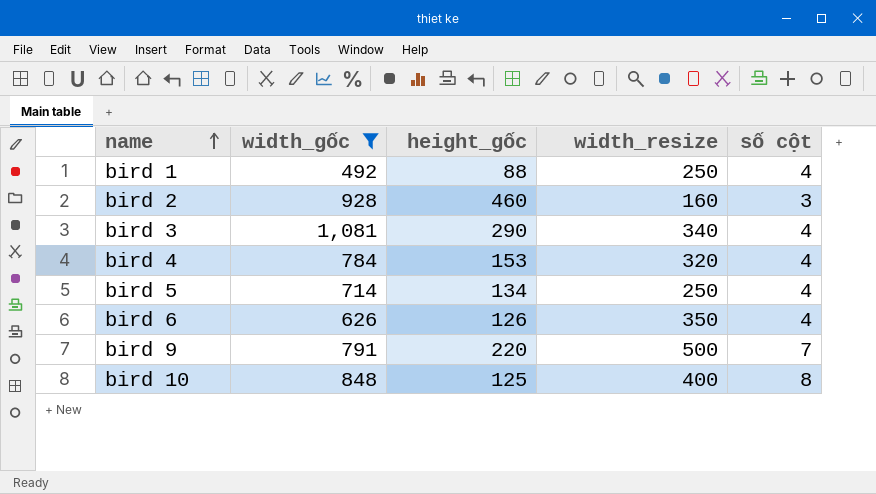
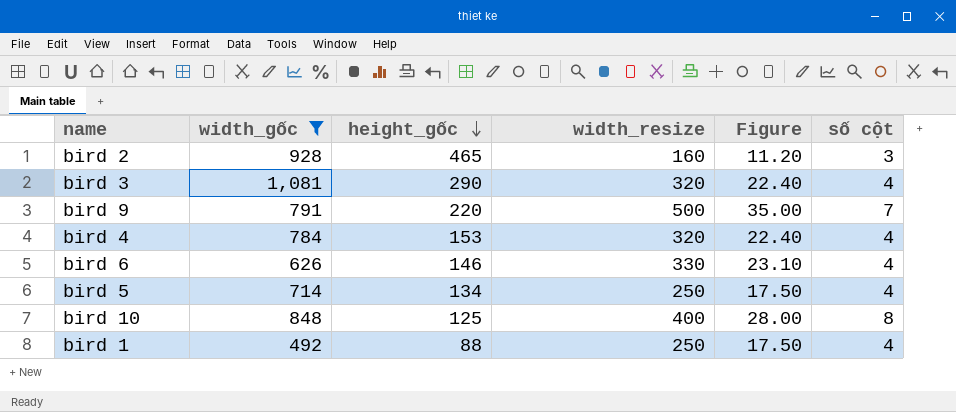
row order: name ascending -> height_gốc descending
column Figure | formula: none -> [width_resize] * 0.07
bird 2 | height_gốc: 460 -> 465
bird 3 | width_resize: 340 -> 320
bird 6 | height_gốc: 126 -> 146
bird 6 | width_resize: 350 -> 330

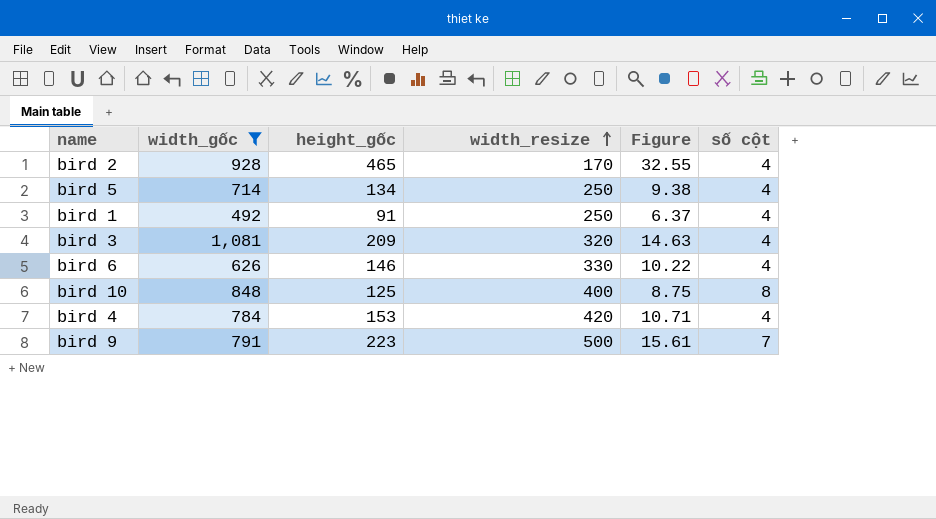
row order: height_gốc descending -> width_resize ascending
column Figure | formula: [width_resize] * 0.07 -> [height_gốc] * 0.07
bird 2 | width_resize: 160 -> 170
bird 2 | số cột: 3 -> 4
bird 1 | height_gốc: 88 -> 91
bird 3 | height_gốc: 290 -> 209
bird 4 | width_resize: 320 -> 420
bird 9 | height_gốc: 220 -> 223

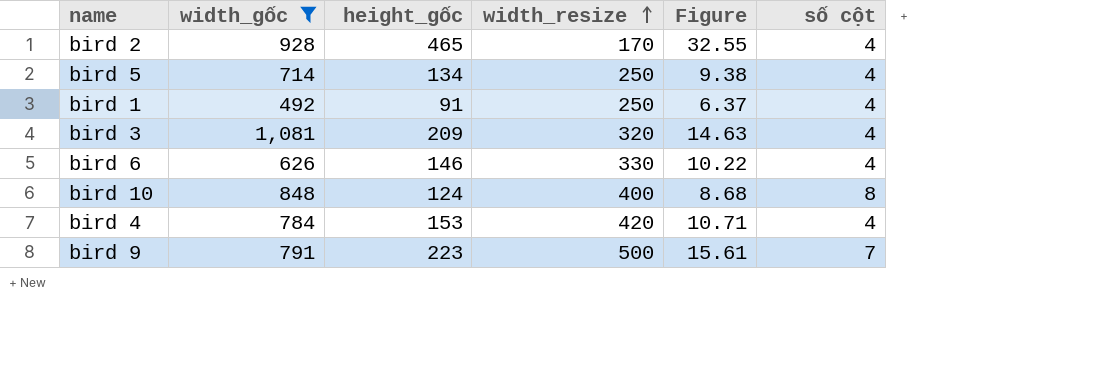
bird 10 | height_gốc: 125 -> 124
bird 10 | Figure: 8.75 -> 8.68

